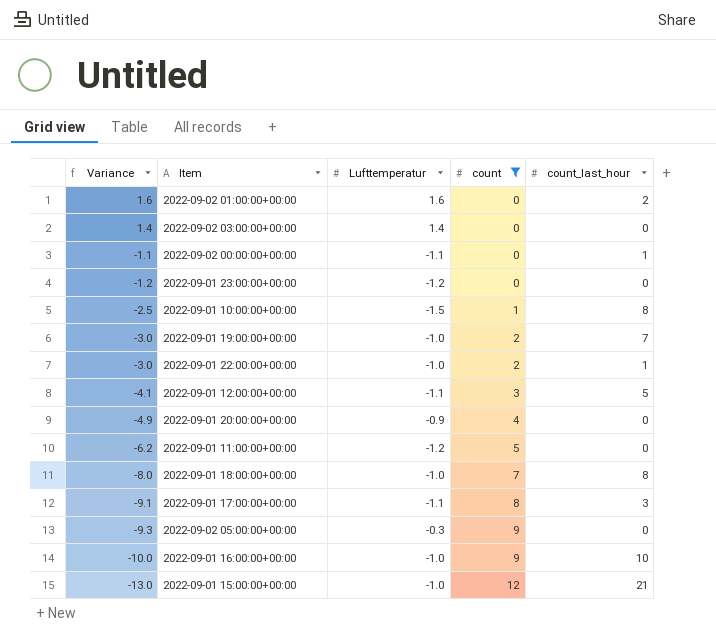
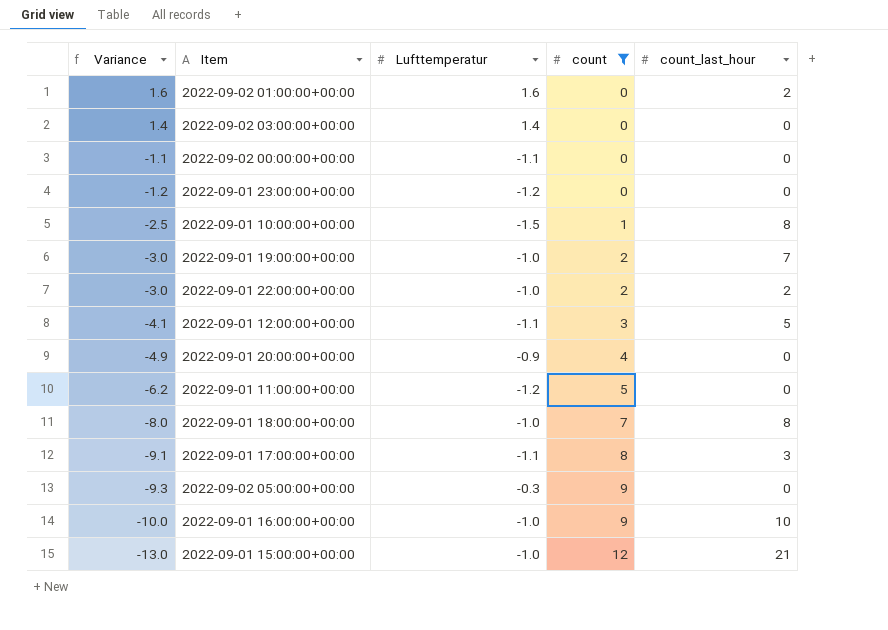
2022-09-02 00:00:00+00:00 | count_last_hour: 1 -> 0
2022-09-01 22:00:00+00:00 | count_last_hour: 1 -> 2

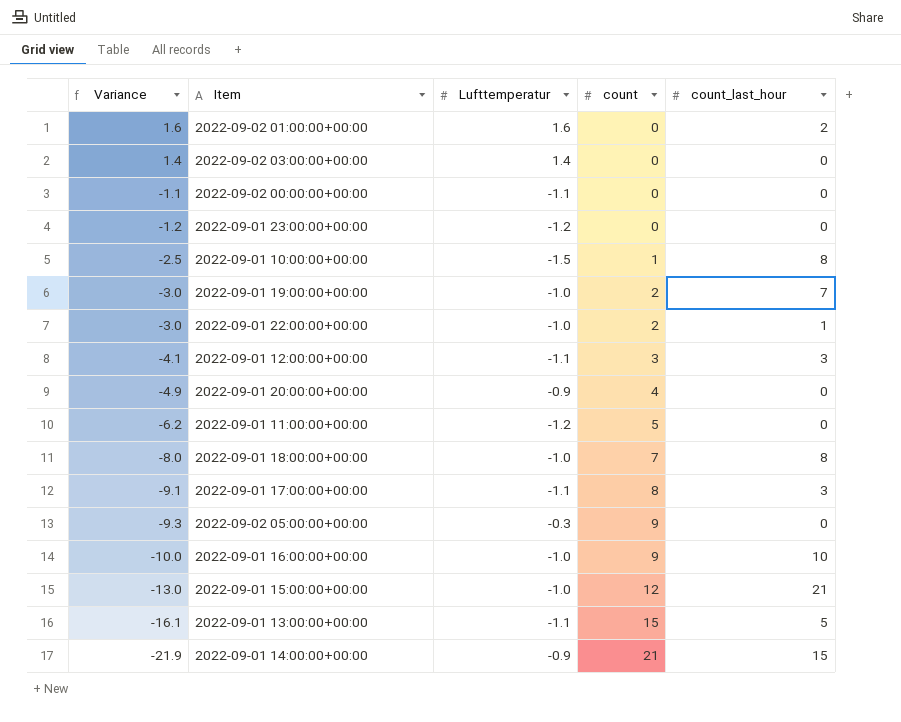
filter: count <= 12 -> none
2022-09-01 22:00:00+00:00 | count_last_hour: 2 -> 1
2022-09-01 12:00:00+00:00 | count_last_hour: 5 -> 3

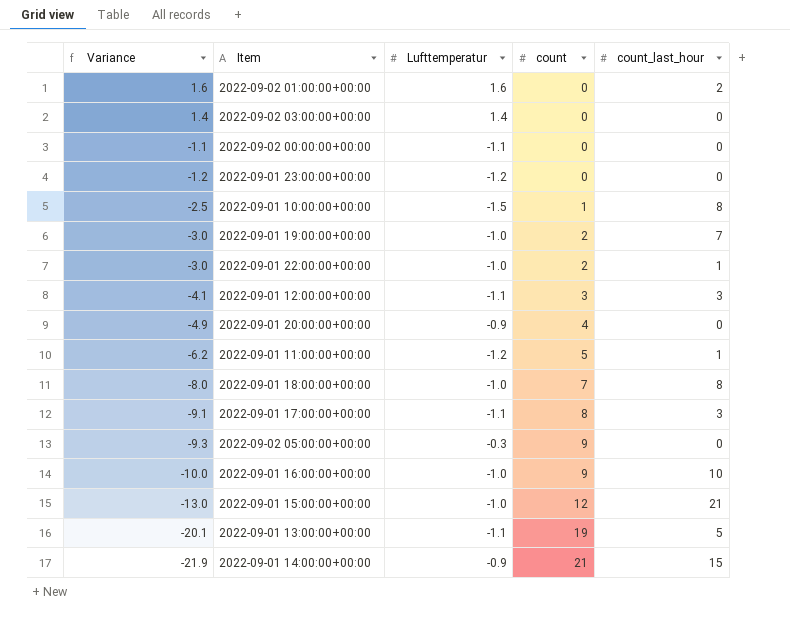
2022-09-01 11:00:00+00:00 | count_last_hour: 0 -> 1
2022-09-01 13:00:00+00:00 | Variance: -16.1 -> -20.1
2022-09-01 13:00:00+00:00 | count: 15 -> 19

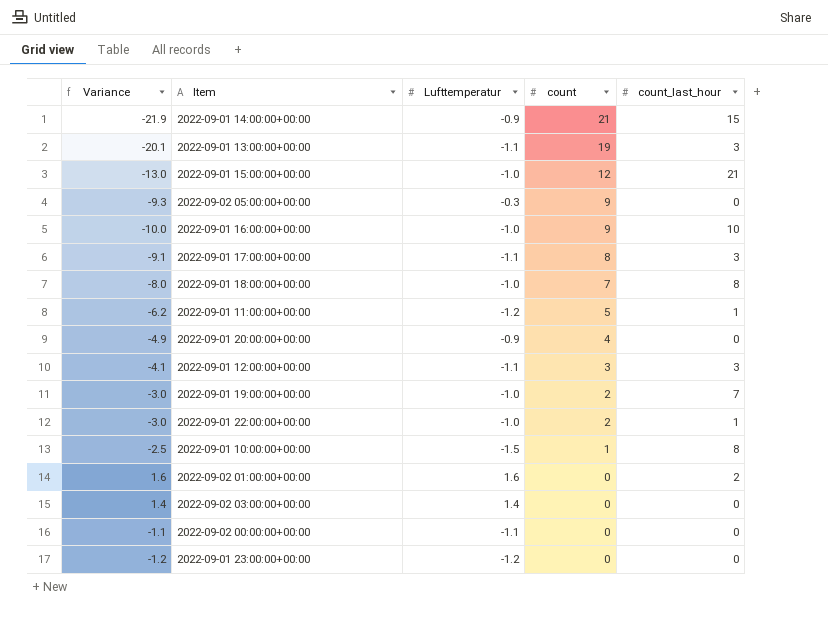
row order: Variance descending -> count descending
2022-09-01 13:00:00+00:00 | count_last_hour: 5 -> 3

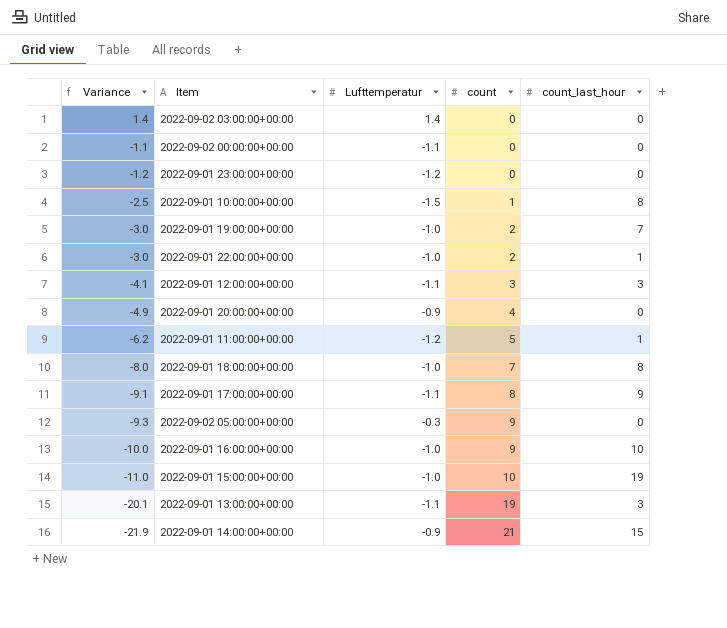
row order: count descending -> Variance descending
row 2022-09-02 01:00:00+00:00: 1.6 | 1.6 | 0 | 2 -> none
2022-09-01 17:00:00+00:00 | count_last_hour: 3 -> 9
2022-09-01 15:00:00+00:00 | Variance: -13.0 -> -11.0
2022-09-01 15:00:00+00:00 | count: 12 -> 10
2022-09-01 15:00:00+00:00 | count_last_hour: 21 -> 19

